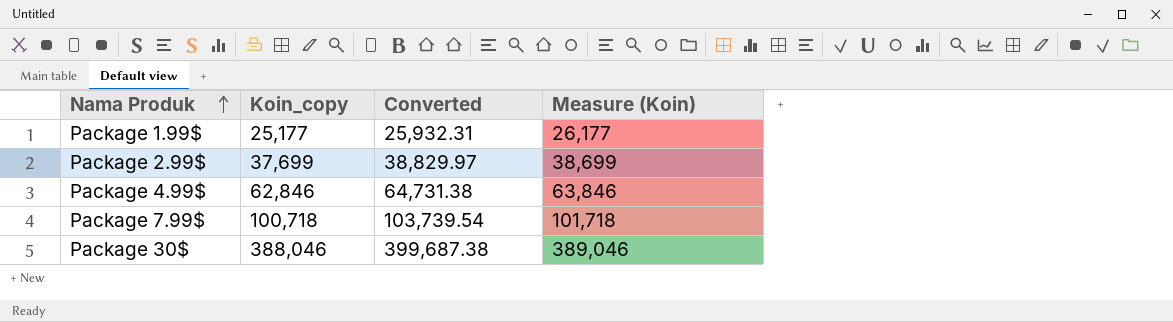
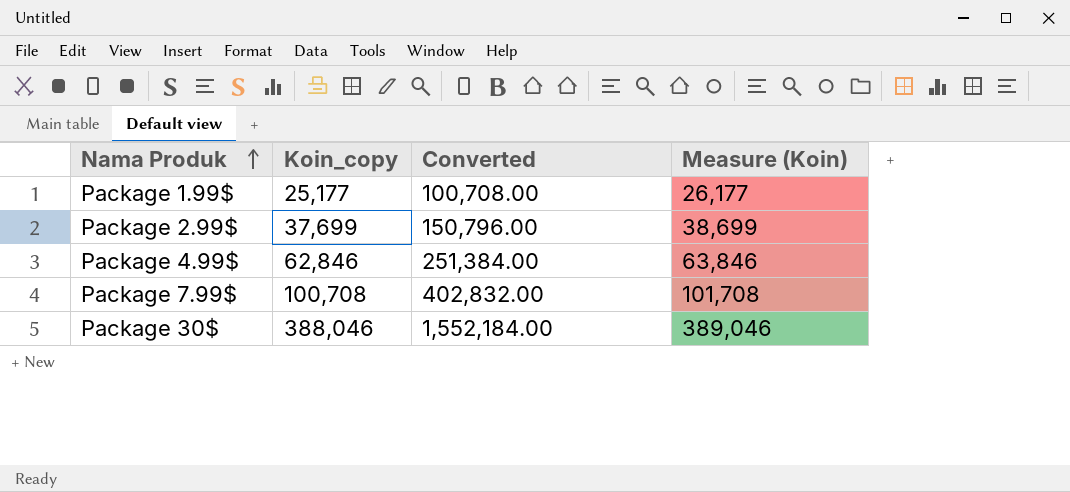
column Converted | formula: [Koin_copy] * 1.03 -> [Koin_copy] * 4
Package 7.99$ | Koin_copy: 100,718 -> 100,708
Package 7.99$ | Measure (Koin): 101,718 -> 101,708

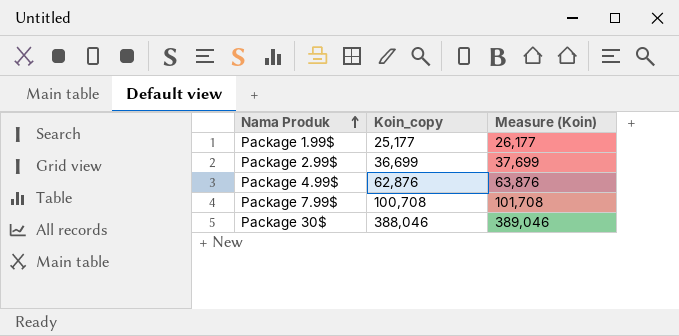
column Converted | formula: [Koin_copy] * 4 -> none
Package 2.99$ | Koin_copy: 37,699 -> 36,699
Package 2.99$ | Measure (Koin): 38,699 -> 37,699
Package 4.99$ | Koin_copy: 62,846 -> 62,876
Package 4.99$ | Measure (Koin): 63,846 -> 63,876

